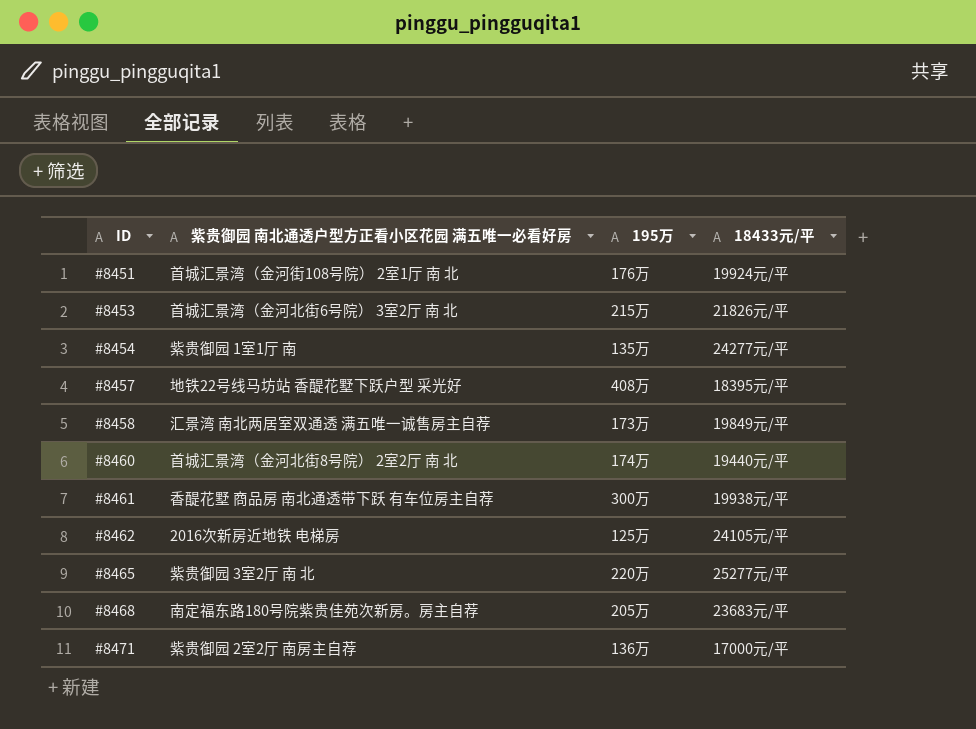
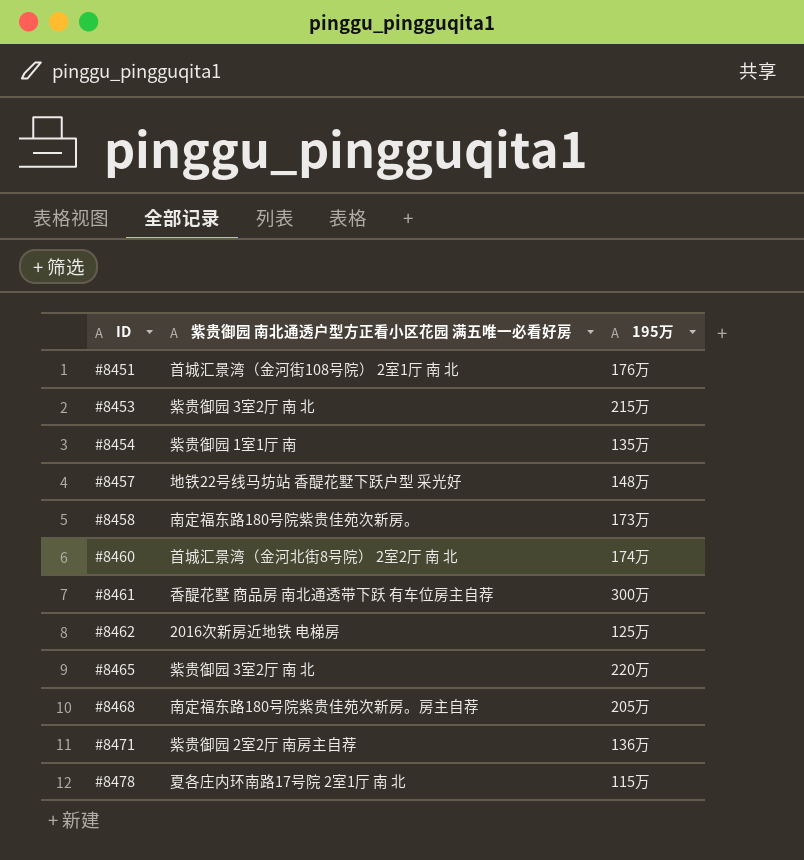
column 18433元/平 | position: 4 -> none
#8453 | 紫贵御园 南北通透户型方正看小区花园 满五唯一必看好房: 首城汇景湾（金河北街6号院） 3室2厅 南 北 -> 紫贵御园 3室2厅 南 北
#8457 | 195万: 408万 -> 148万
#8458 | 紫贵御园 南北通透户型方正看小区花园 满五唯一必看好房: 汇景湾 南北两居室双通透 满五唯一诚售房主自荐 -> 南定福东路180号院紫贵佳苑次新房。
row #8478: none -> 夏各庄内环南路17号院 2室1厅 南 北 | 115万

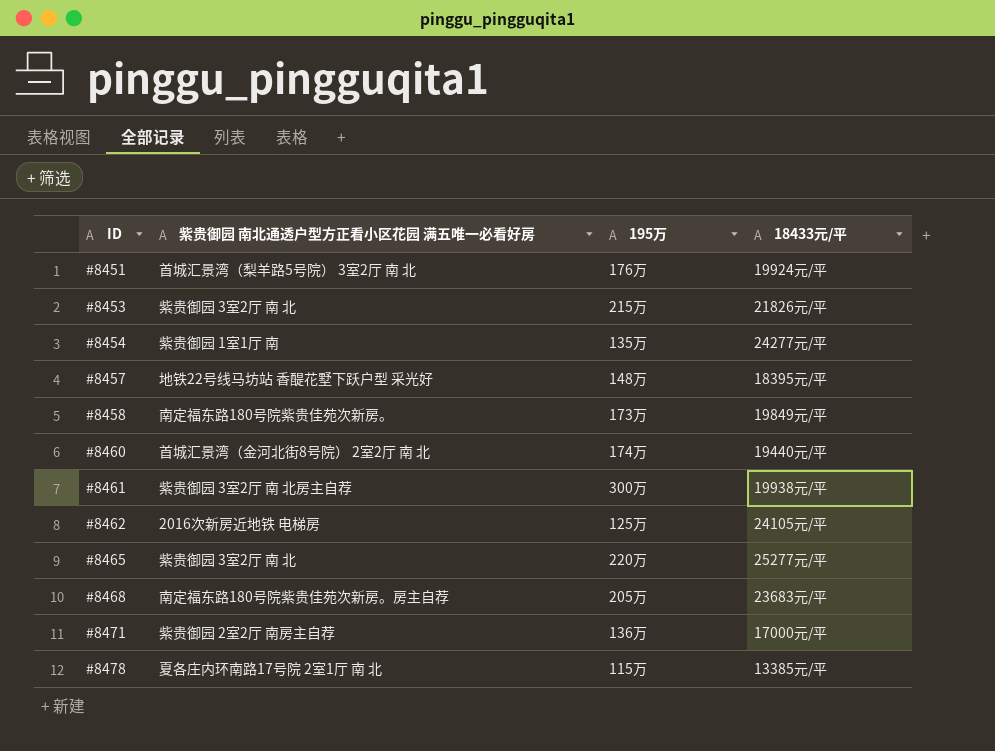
column 18433元/平 | position: none -> 4
#8451 | 紫贵御园 南北通透户型方正看小区花园 满五唯一必看好房: 首城汇景湾（金河街108号院） 2室1厅 南 北 -> 首城汇景湾（梨羊路5号院） 3室2厅 南 北
#8461 | 紫贵御园 南北通透户型方正看小区花园 满五唯一必看好房: 香醍花墅 商品房 南北通透带下跃 有车位房主自荐 -> 紫贵御园 3室2厅 南 北房主自荐

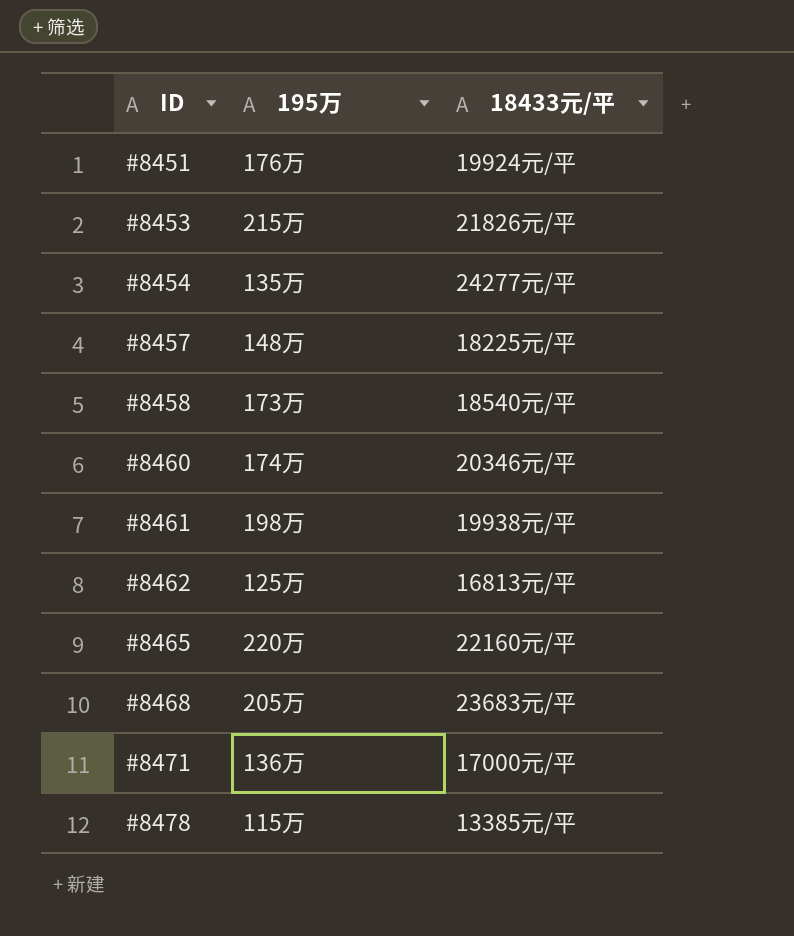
column 紫贵御园 南北通透户型方正看小区花园 满五唯一必看好房 | position: 2 -> none
#8457 | 18433元/平: 18395元/平 -> 18225元/平
#8458 | 18433元/平: 19849元/平 -> 18540元/平
#8460 | 18433元/平: 19440元/平 -> 20346元/平
#8461 | 195万: 300万 -> 198万
#8462 | 18433元/平: 24105元/平 -> 16813元/平
#8465 | 18433元/平: 25277元/平 -> 22160元/平

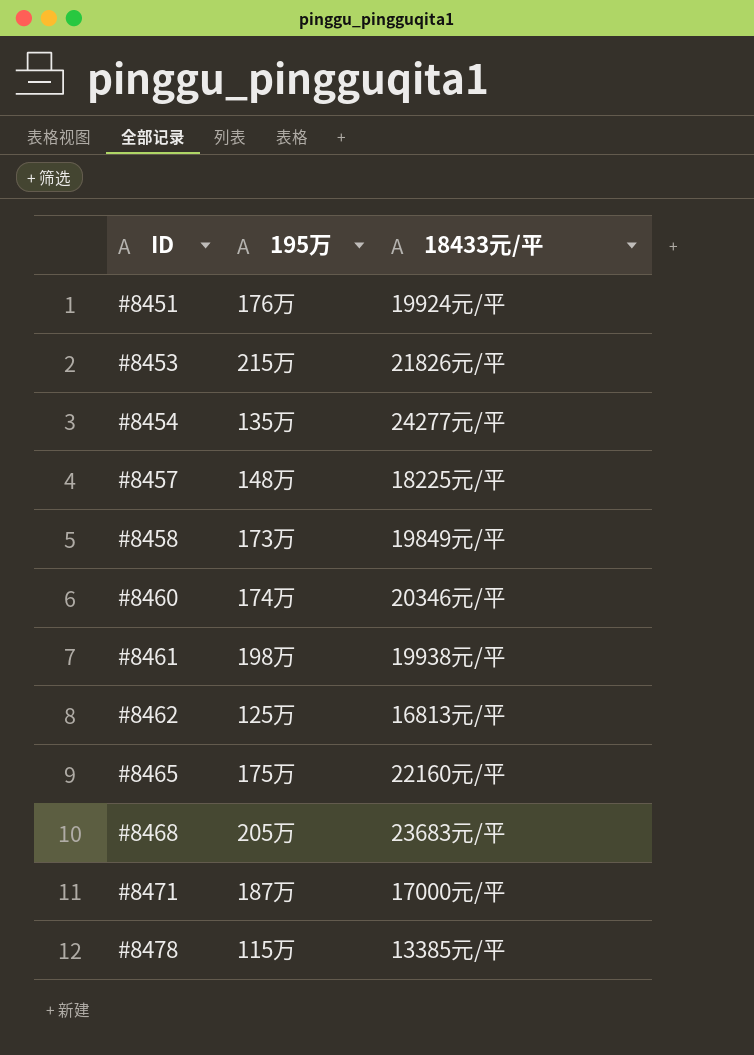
#8458 | 18433元/平: 18540元/平 -> 19849元/平
#8465 | 195万: 220万 -> 175万
#8471 | 195万: 136万 -> 187万

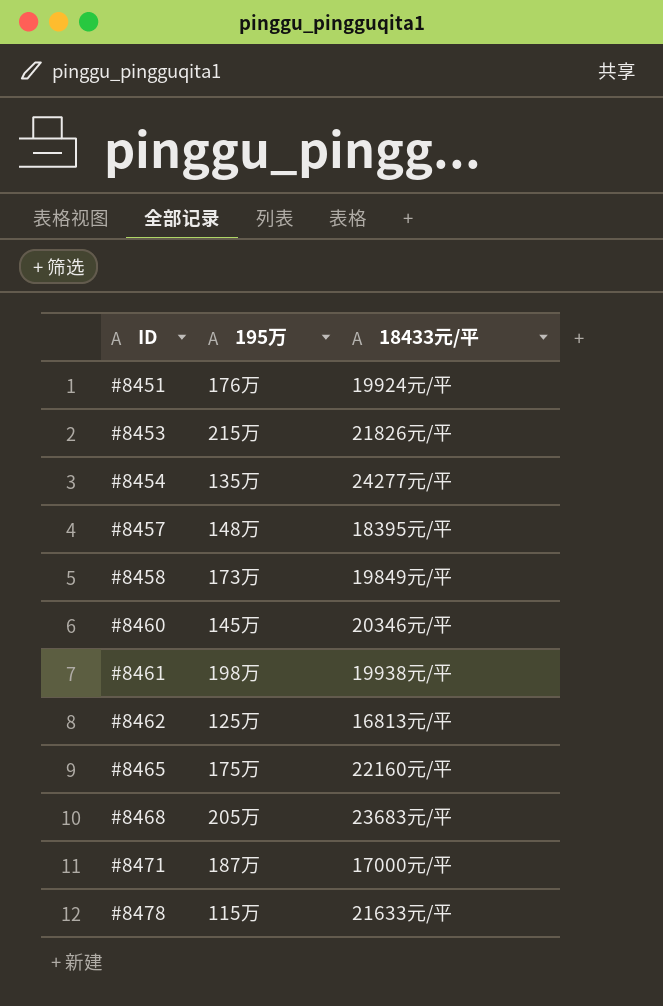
#8457 | 18433元/平: 18225元/平 -> 18395元/平
#8460 | 195万: 174万 -> 145万
#8478 | 18433元/平: 13385元/平 -> 21633元/平

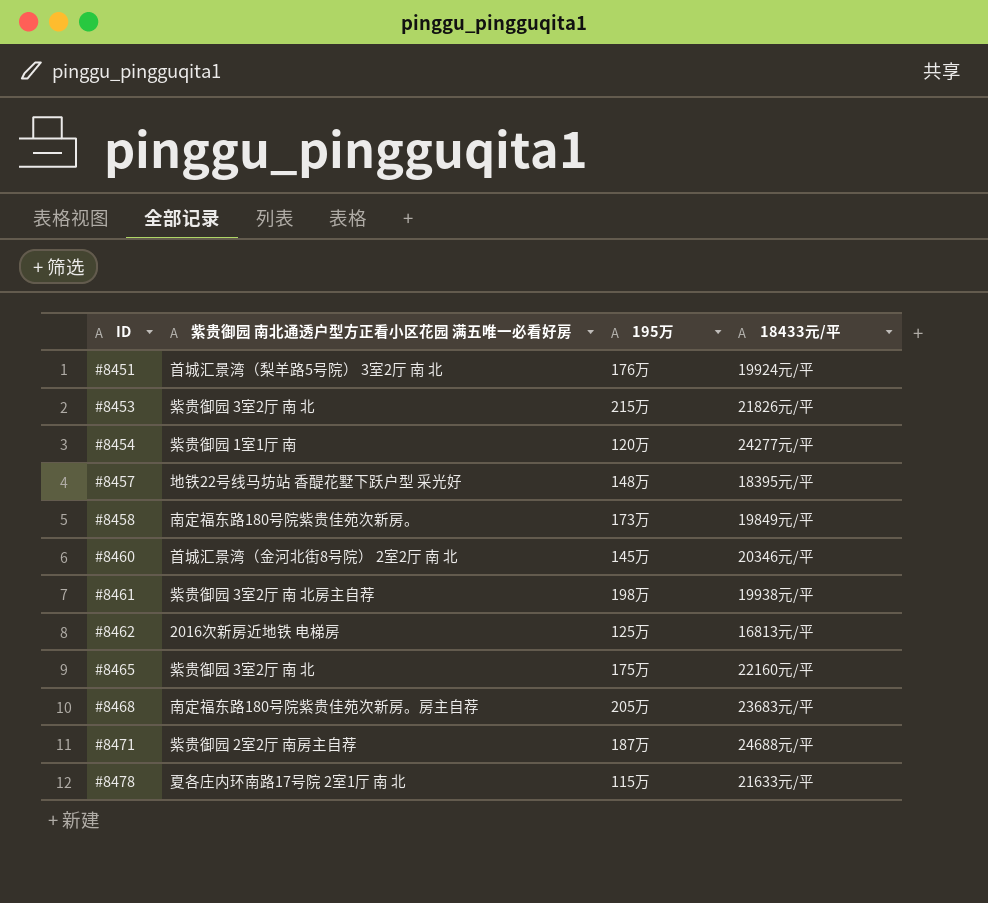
column 紫贵御园 南北通透户型方正看小区花园 满五唯一必看好房 | position: none -> 2
#8454 | 195万: 135万 -> 120万
#8471 | 18433元/平: 17000元/平 -> 24688元/平

